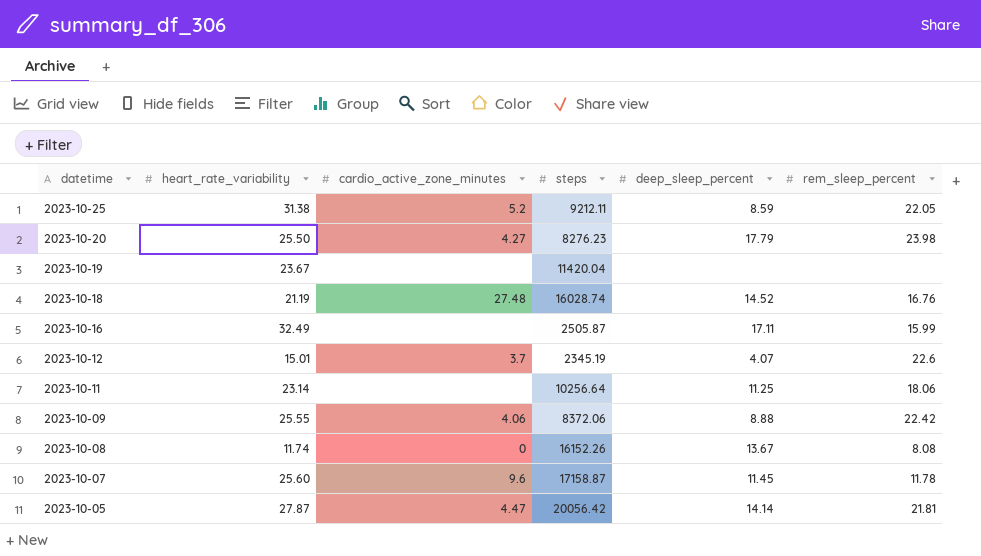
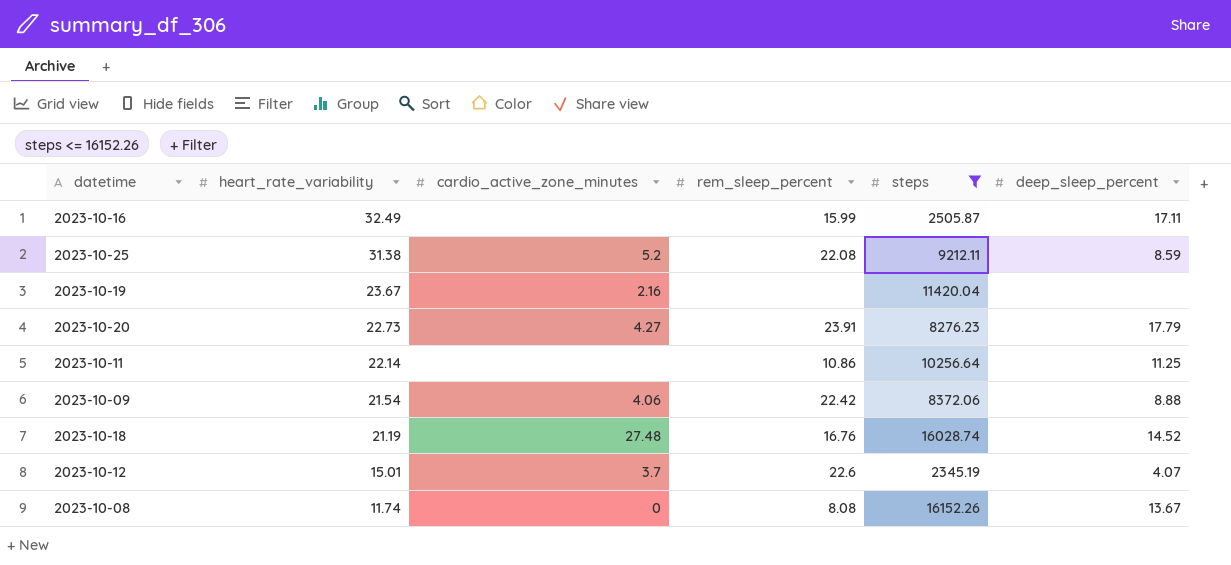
filter: none -> steps <= 16152.26
row order: datetime descending -> heart_rate_variability descending
column rem_sleep_percent | position: 6 -> 4
2023-10-25 | rem_sleep_percent: 22.05 -> 22.08
2023-10-19 | cardio_active_zone_minutes: none -> 2.16
2023-10-20 | heart_rate_variability: 25.50 -> 22.73
2023-10-20 | rem_sleep_percent: 23.98 -> 23.91
2023-10-11 | heart_rate_variability: 23.14 -> 22.14
2023-10-11 | rem_sleep_percent: 18.06 -> 10.86
2023-10-09 | heart_rate_variability: 25.55 -> 21.54

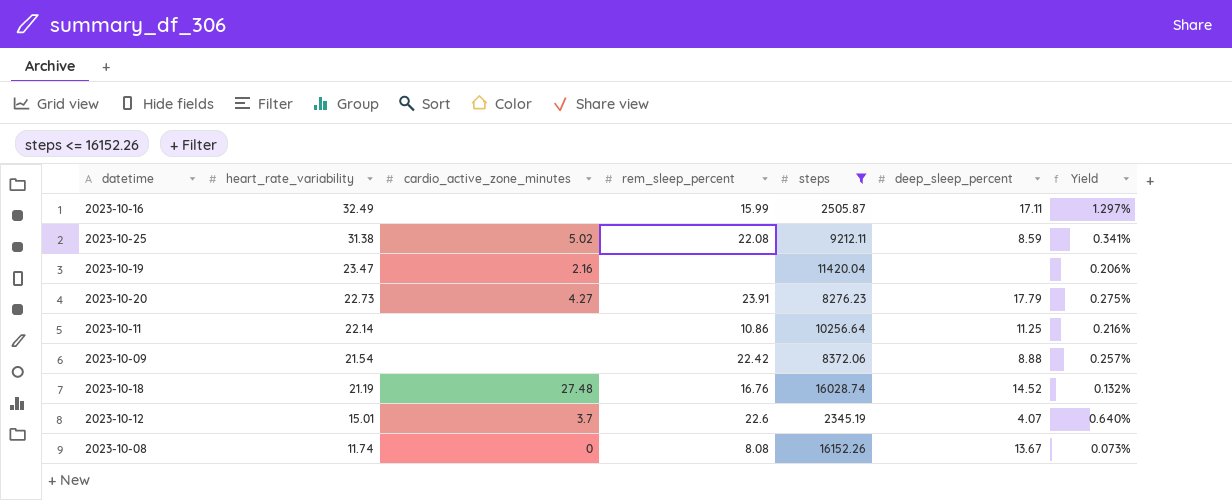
column Yield | formula: none -> [heart_rate_variability] / [steps]
2023-10-25 | cardio_active_zone_minutes: 5.2 -> 5.02
2023-10-19 | heart_rate_variability: 23.67 -> 23.47
2023-10-09 | cardio_active_zone_minutes: 4.06 -> none

